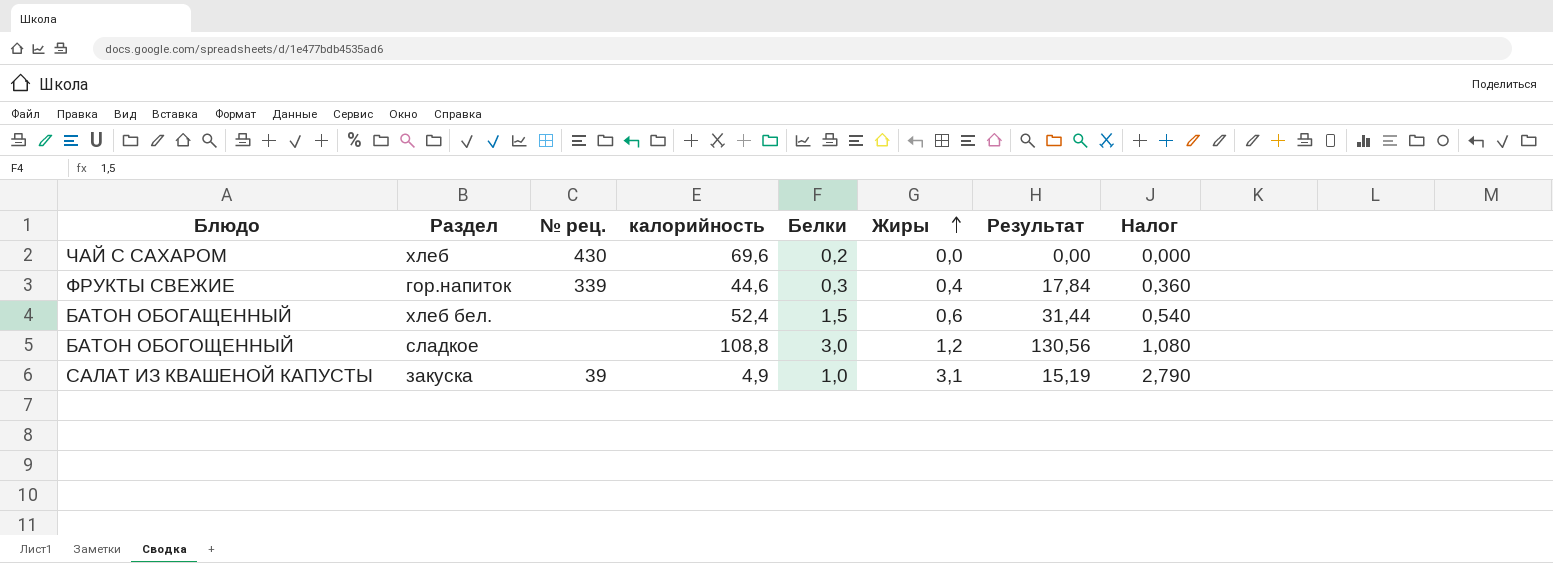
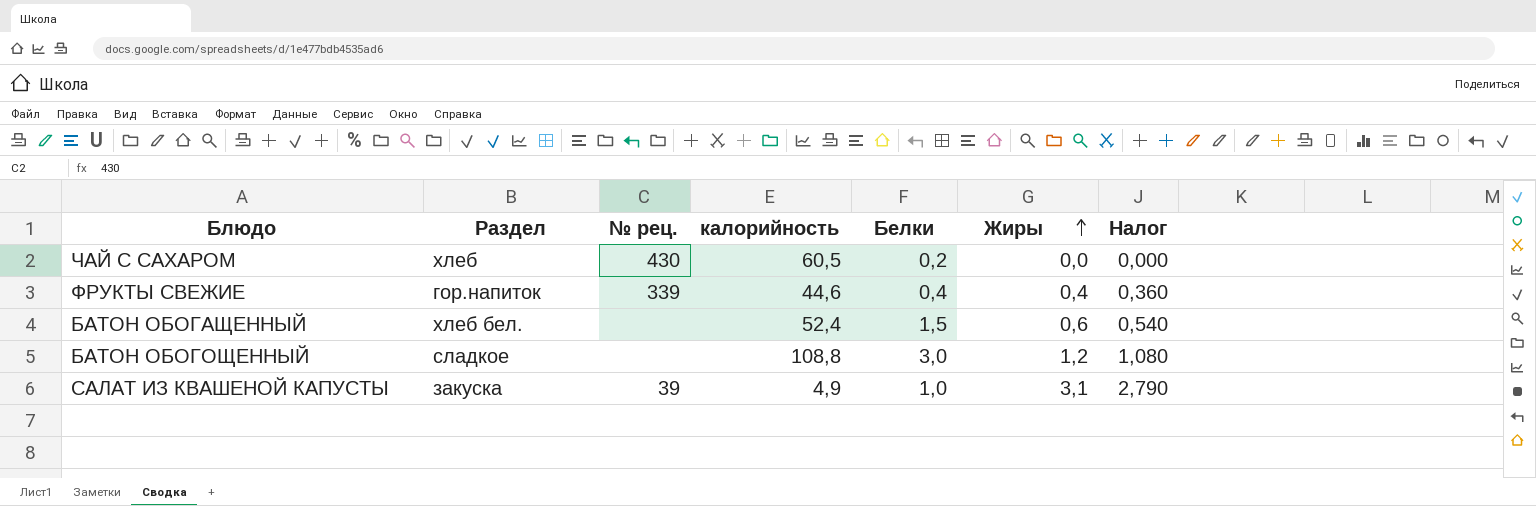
column Результат | formula: [калорийность] * [Жиры] -> none
ЧАЙ С САХАРОМ | калорийность: 69,6 -> 60,5
ФРУКТЫ СВЕЖИЕ | Белки: 0,3 -> 0,4

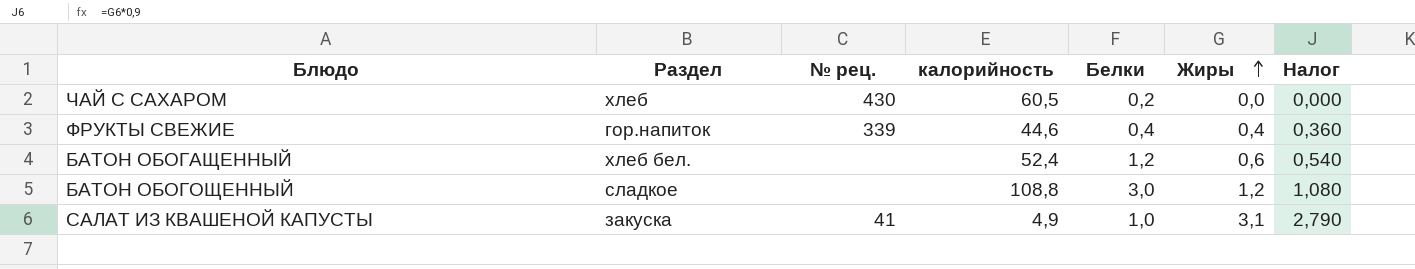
БАТОН ОБОГАЩЕННЫЙ | Белки: 1,5 -> 1,2
САЛАТ ИЗ КВАШЕНОЙ КАПУСТЫ | № рец.: 39 -> 41

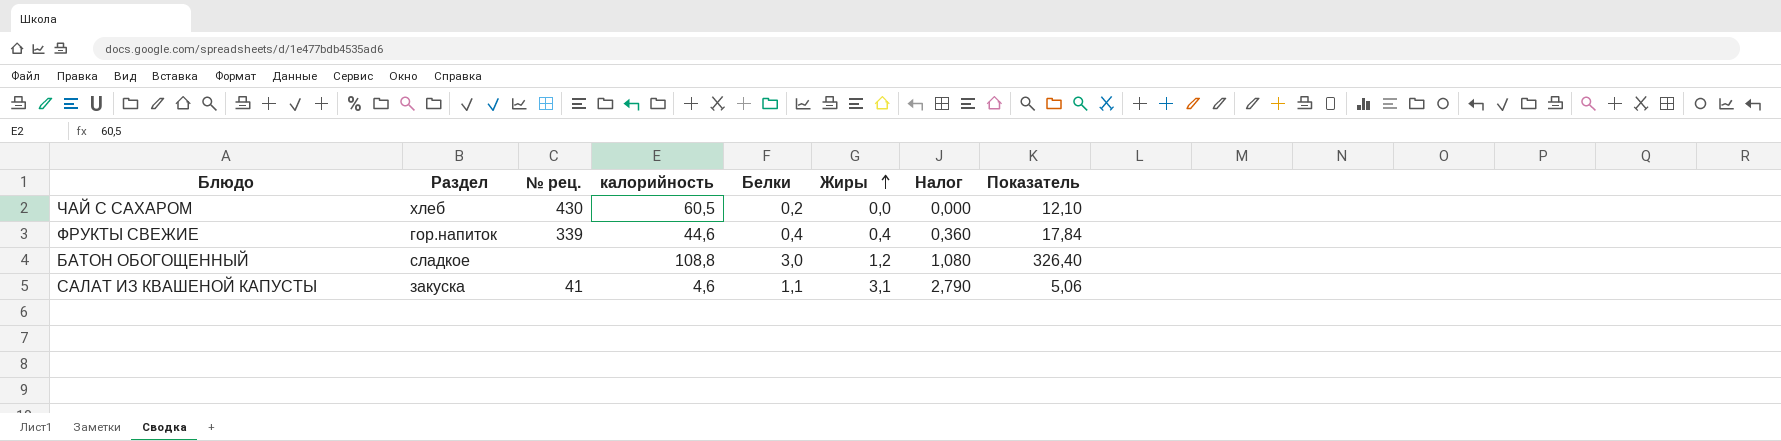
column Показатель | formula: none -> [калорийность] * [Белки]
row БАТОН ОБОГАЩЕННЫЙ: хлеб бел. | none | 52,4 | 1,2 | 0,6 | 0,540 -> none
САЛАТ ИЗ КВАШЕНОЙ КАПУСТЫ | калорийность: 4,9 -> 4,6
САЛАТ ИЗ КВАШЕНОЙ КАПУСТЫ | Белки: 1,0 -> 1,1

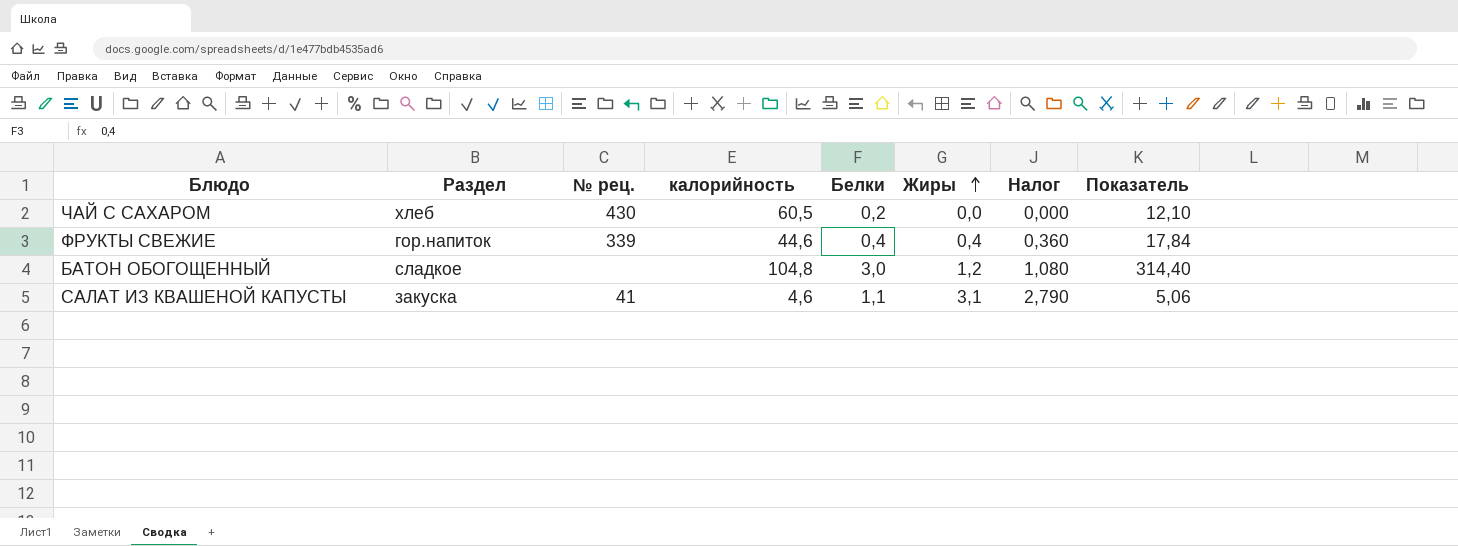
БАТОН ОБОГОЩЕННЫЙ | калорийность: 108,8 -> 104,8
БАТОН ОБОГОЩЕННЫЙ | Показатель: 326,40 -> 314,40

